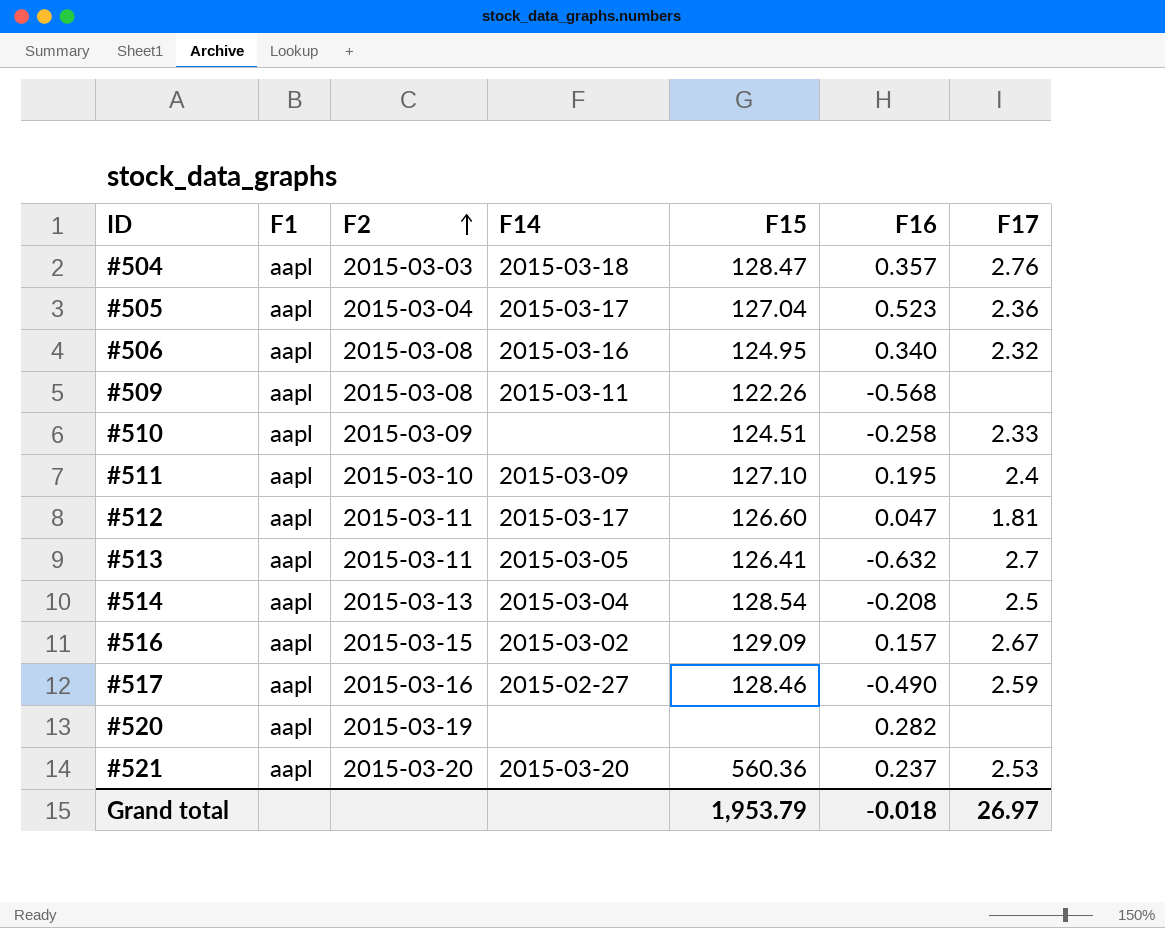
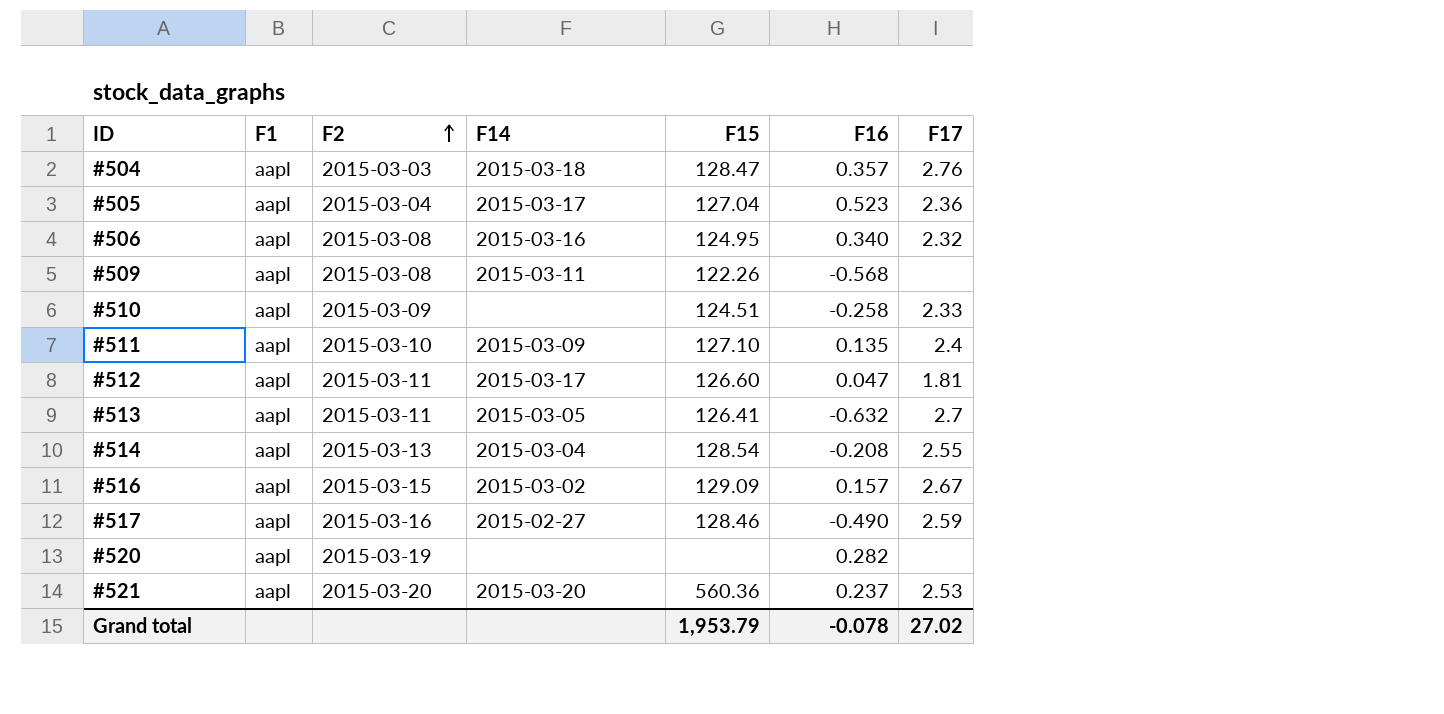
#511 | F16: 0.195 -> 0.135
#514 | F17: 2.5 -> 2.55
Grand total | F16: -0.018 -> -0.078
Grand total | F17: 26.97 -> 27.02

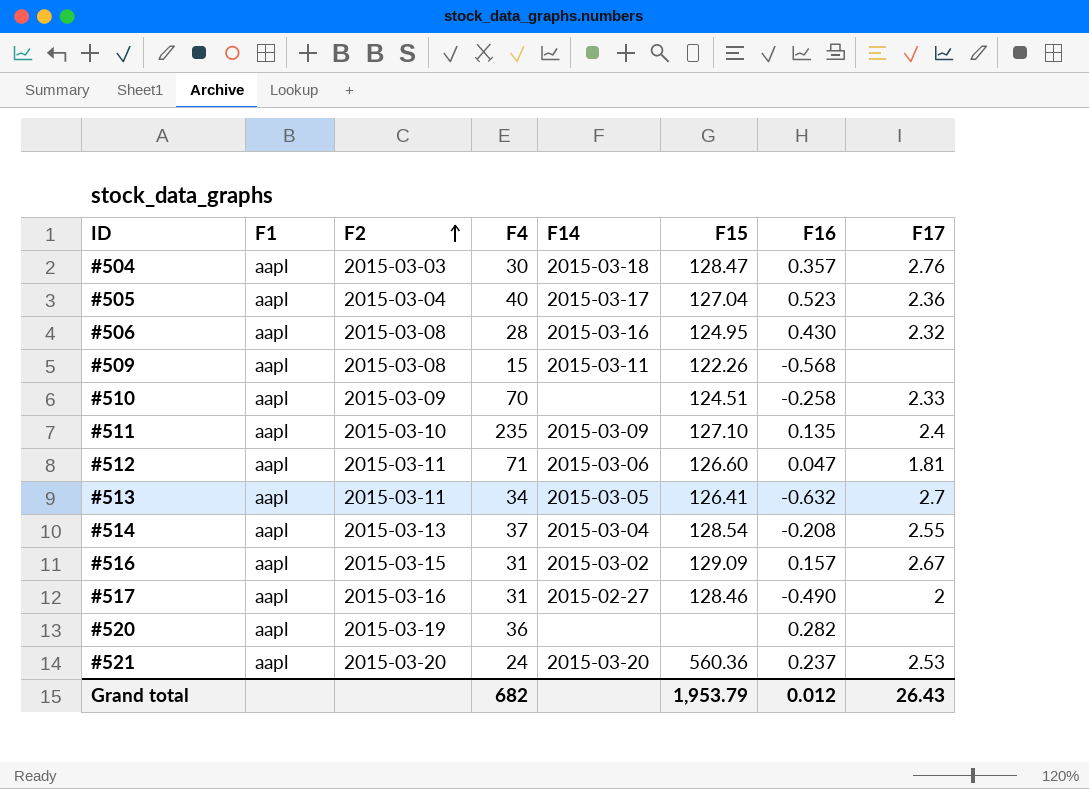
column F4 | position: none -> 4
#506 | F16: 0.340 -> 0.430
#512 | F14: 2015-03-17 -> 2015-03-06
#517 | F17: 2.59 -> 2
Grand total | F16: -0.078 -> 0.012
Grand total | F17: 27.02 -> 26.43

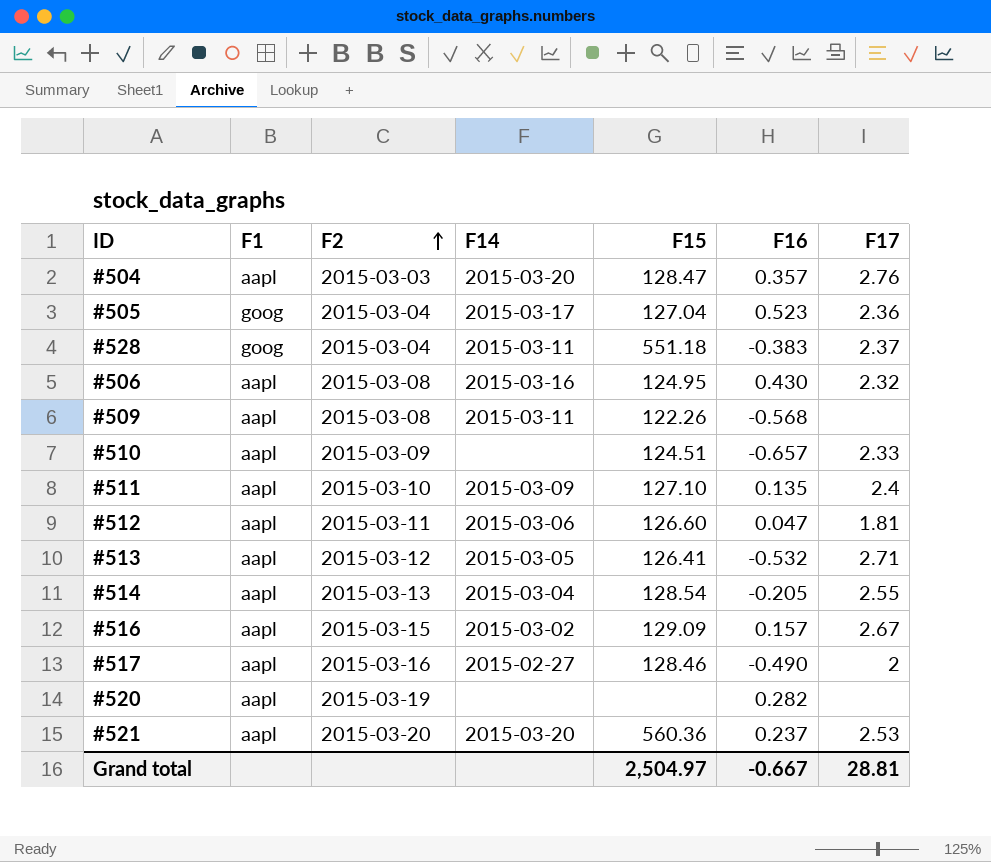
column F4 | position: 4 -> none
#504 | F14: 2015-03-18 -> 2015-03-20
#505 | F1: aapl -> goog
row #528: none -> goog | 2015-03-04 | 2015-03-11 | 551.18 | -0.383 | 2.37
#510 | F16: -0.258 -> -0.657
#513 | F2: 2015-03-11 -> 2015-03-12
#513 | F16: -0.632 -> -0.532
#513 | F17: 2.7 -> 2.71
#514 | F16: -0.208 -> -0.205
Grand total | F15: 1,953.79 -> 2,504.97
Grand total | F16: 0.012 -> -0.667
Grand total | F17: 26.43 -> 28.81

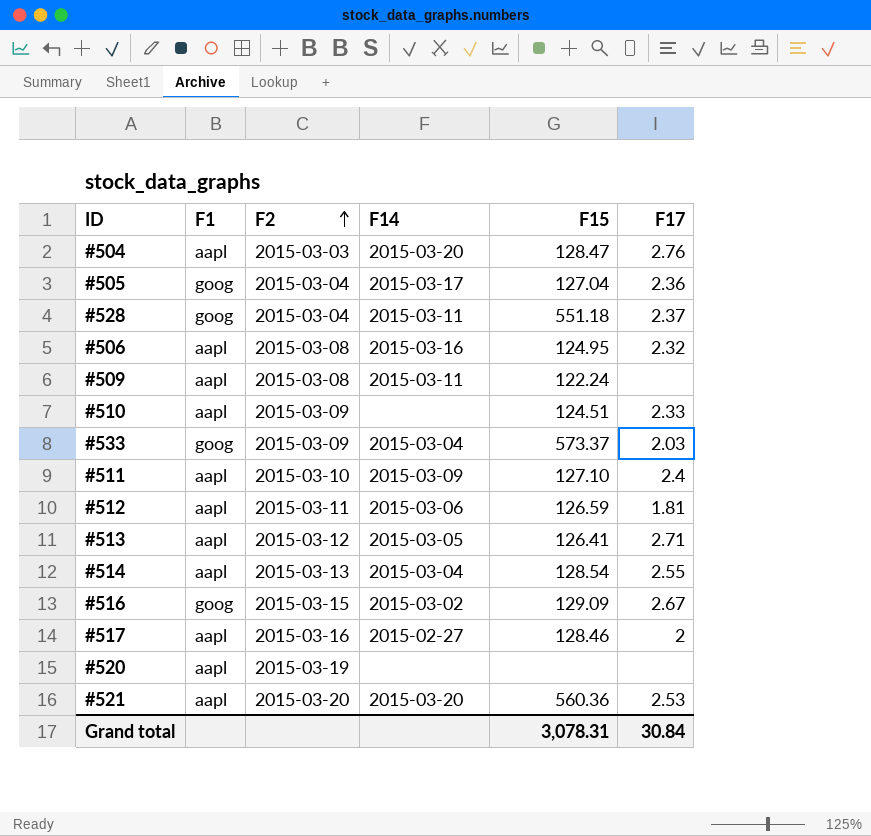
column F16 | position: 6 -> none
#509 | F15: 122.26 -> 122.24
row #533: none -> goog | 2015-03-09 | 2015-03-04 | 573.37 | 2.03
#512 | F15: 126.60 -> 126.59
#516 | F1: aapl -> goog
Grand total | F15: 2,504.97 -> 3,078.31
Grand total | F17: 28.81 -> 30.84

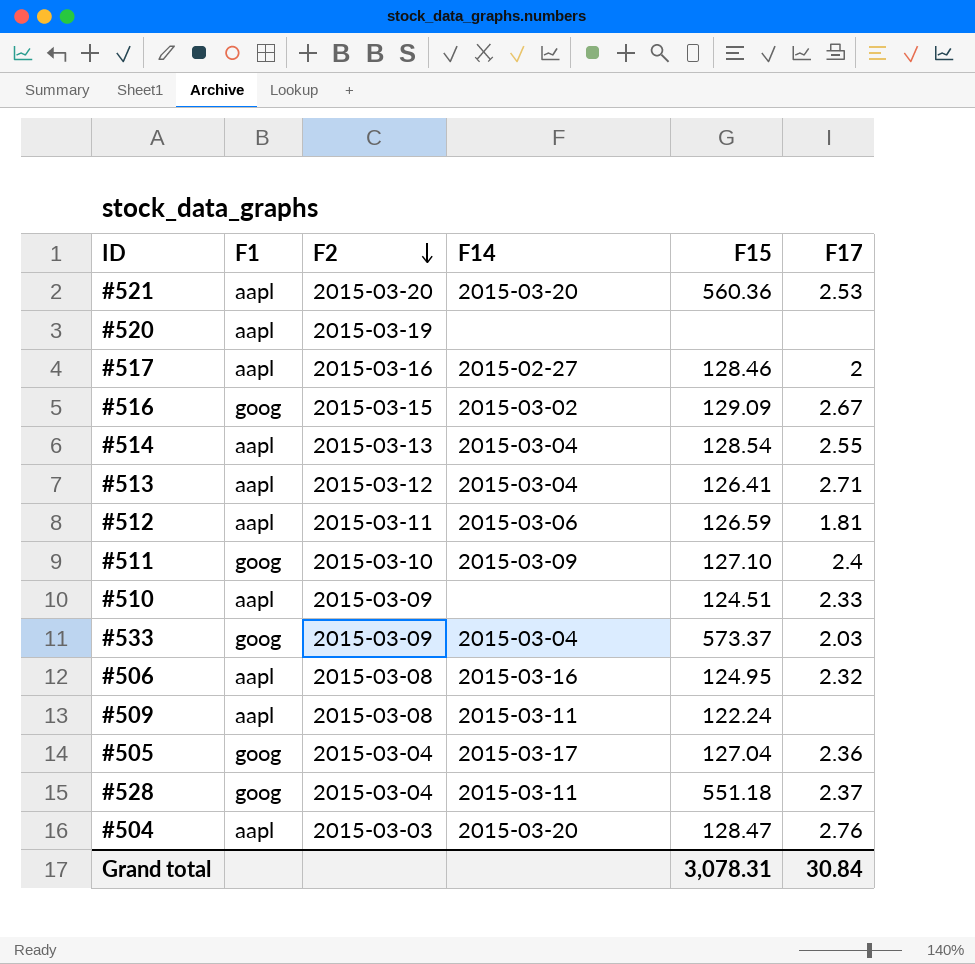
row order: F2 ascending -> F2 descending
#513 | F14: 2015-03-05 -> 2015-03-04
#511 | F1: aapl -> goog

